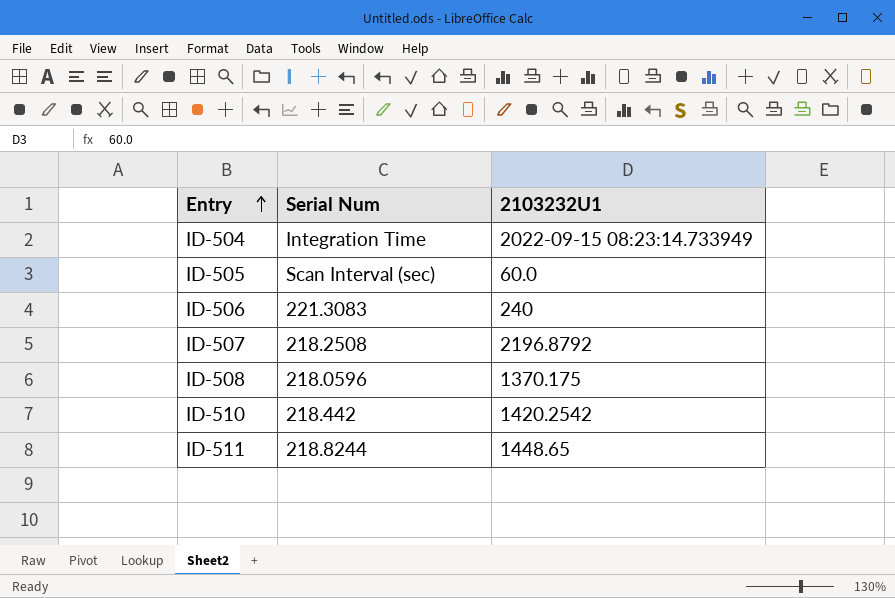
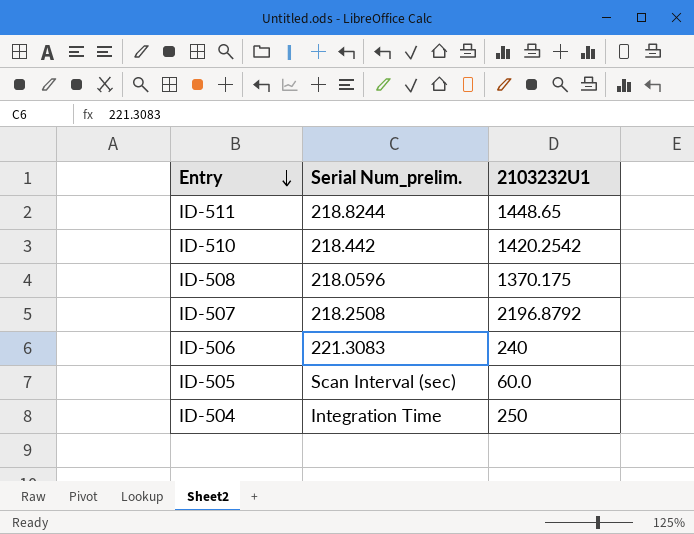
row order: Entry ascending -> Entry descending
column name: Serial Num -> Serial Num_prelim.
ID-504 | 2103232U1: 2022-09-15 08:23:14.733949 -> 250

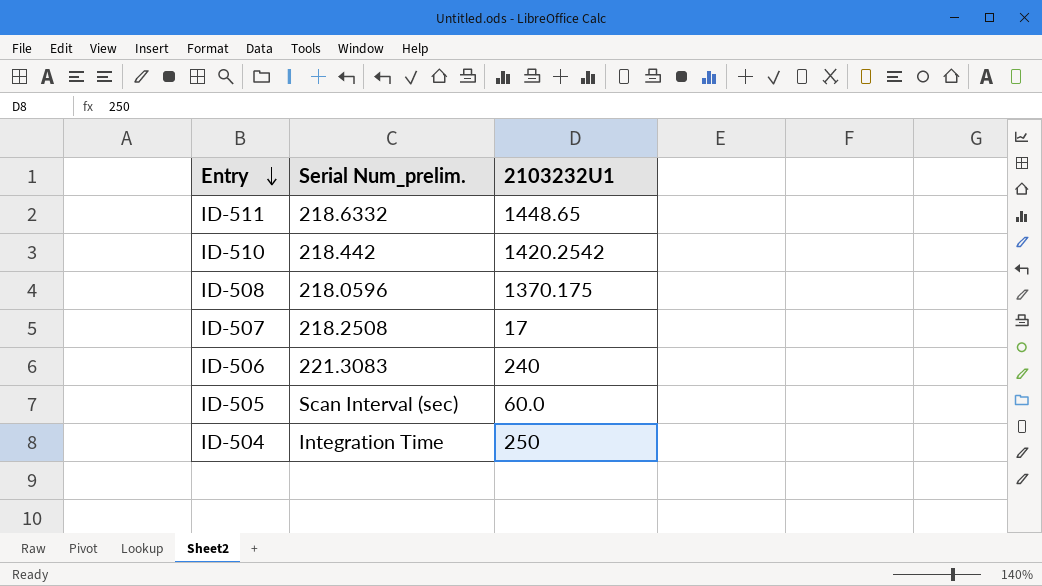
ID-511 | Serial Num_prelim.: 218.8244 -> 218.6332
ID-507 | 2103232U1: 2196.8792 -> 17

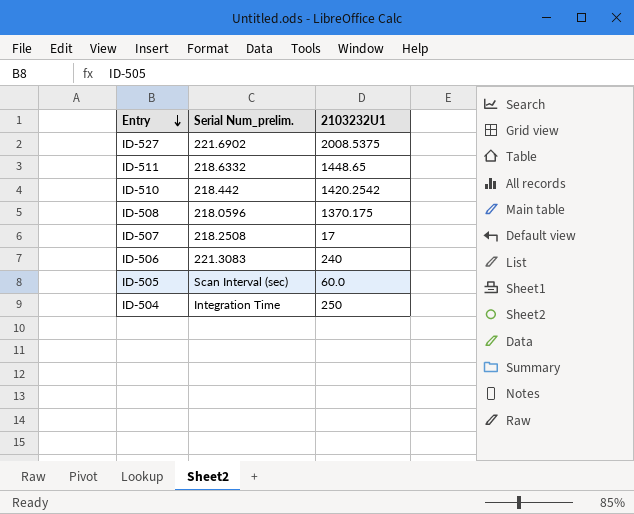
row ID-527: none -> 221.6902 | 2008.5375

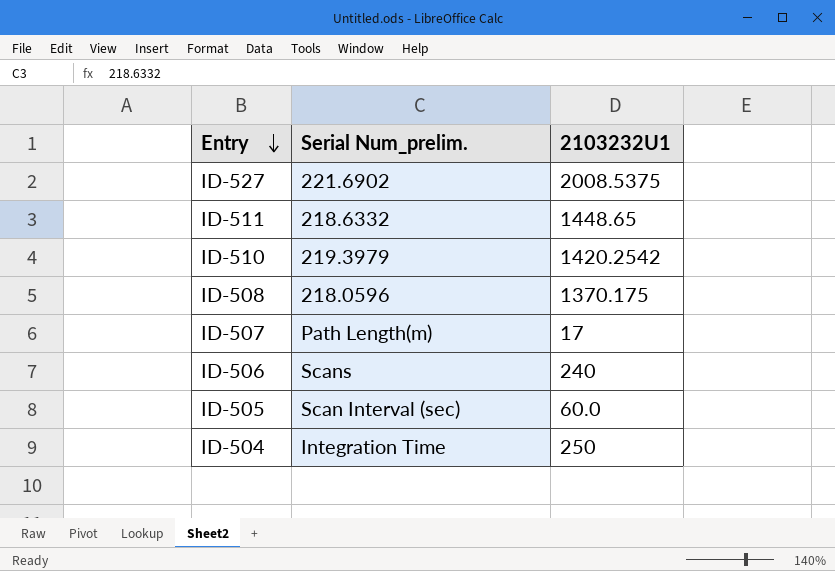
ID-510 | Serial Num_prelim.: 218.442 -> 219.3979
ID-507 | Serial Num_prelim.: 218.2508 -> Path Length(m)
ID-506 | Serial Num_prelim.: 221.3083 -> Scans

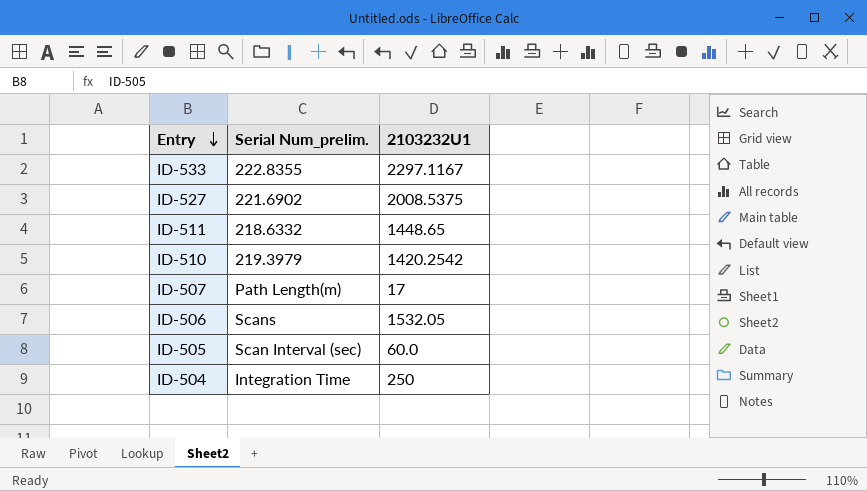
row ID-508: 218.0596 | 1370.175 -> none
row ID-533: none -> 222.8355 | 2297.1167
ID-506 | 2103232U1: 240 -> 1532.05

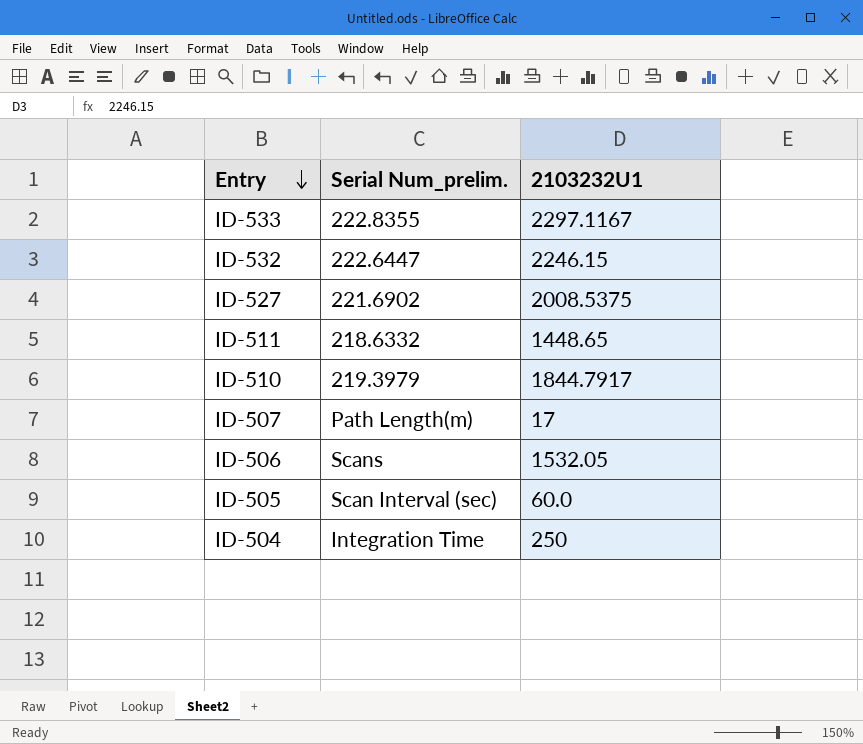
row ID-532: none -> 222.6447 | 2246.15
ID-510 | 2103232U1: 1420.2542 -> 1844.7917

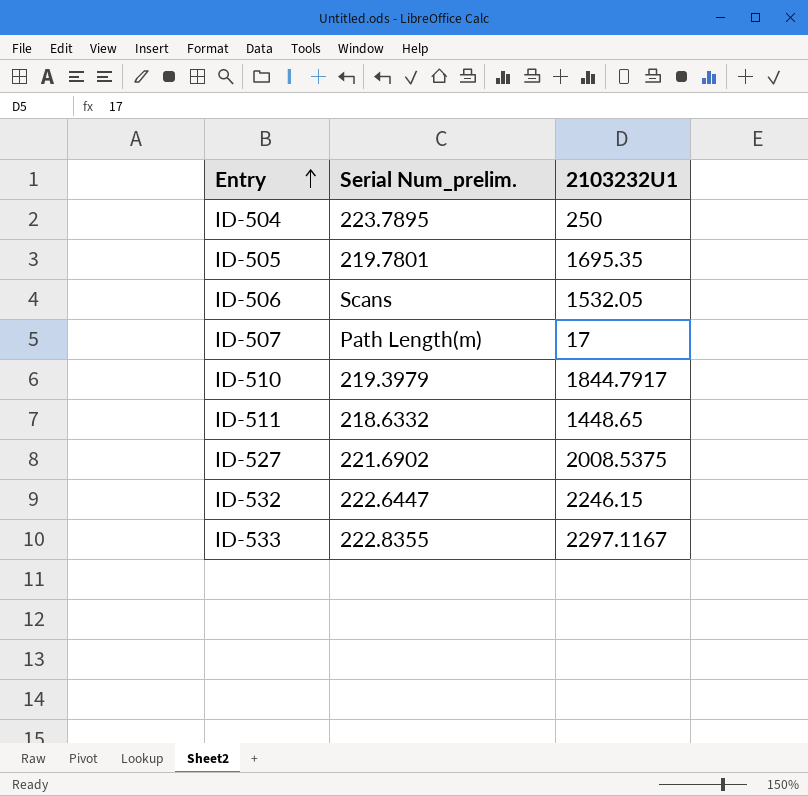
row order: Entry descending -> Entry ascending
ID-504 | Serial Num_prelim.: Integration Time -> 223.7895
ID-505 | Serial Num_prelim.: Scan Interval (sec) -> 219.7801
ID-505 | 2103232U1: 60.0 -> 1695.35

